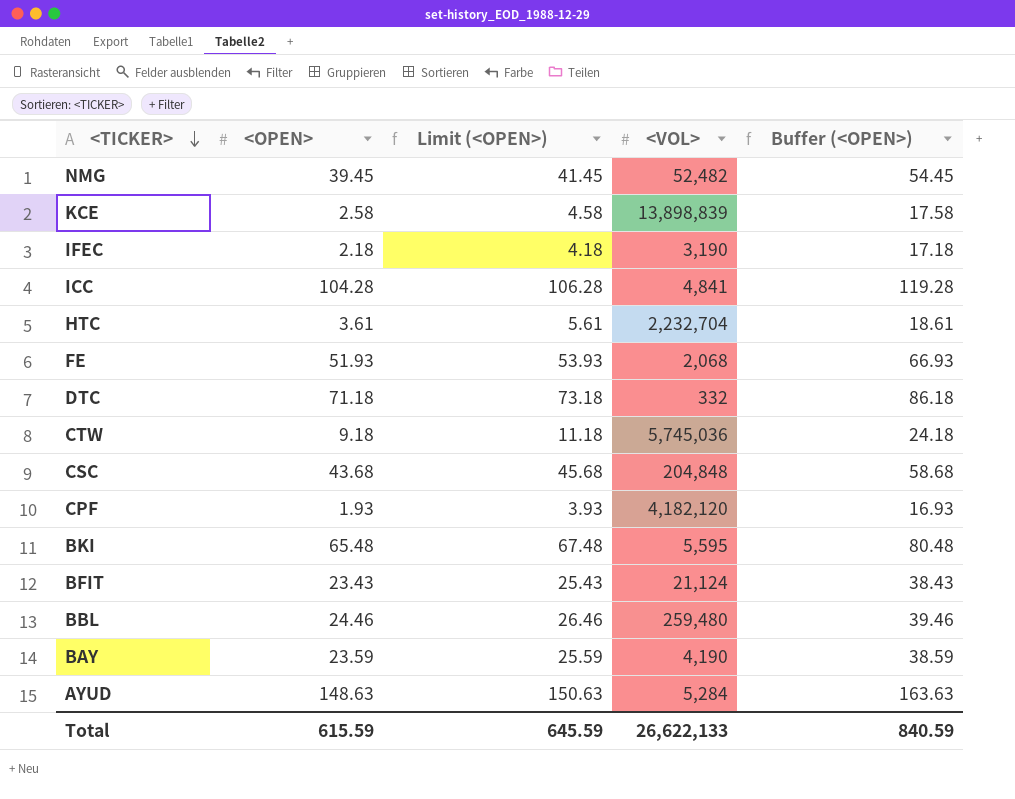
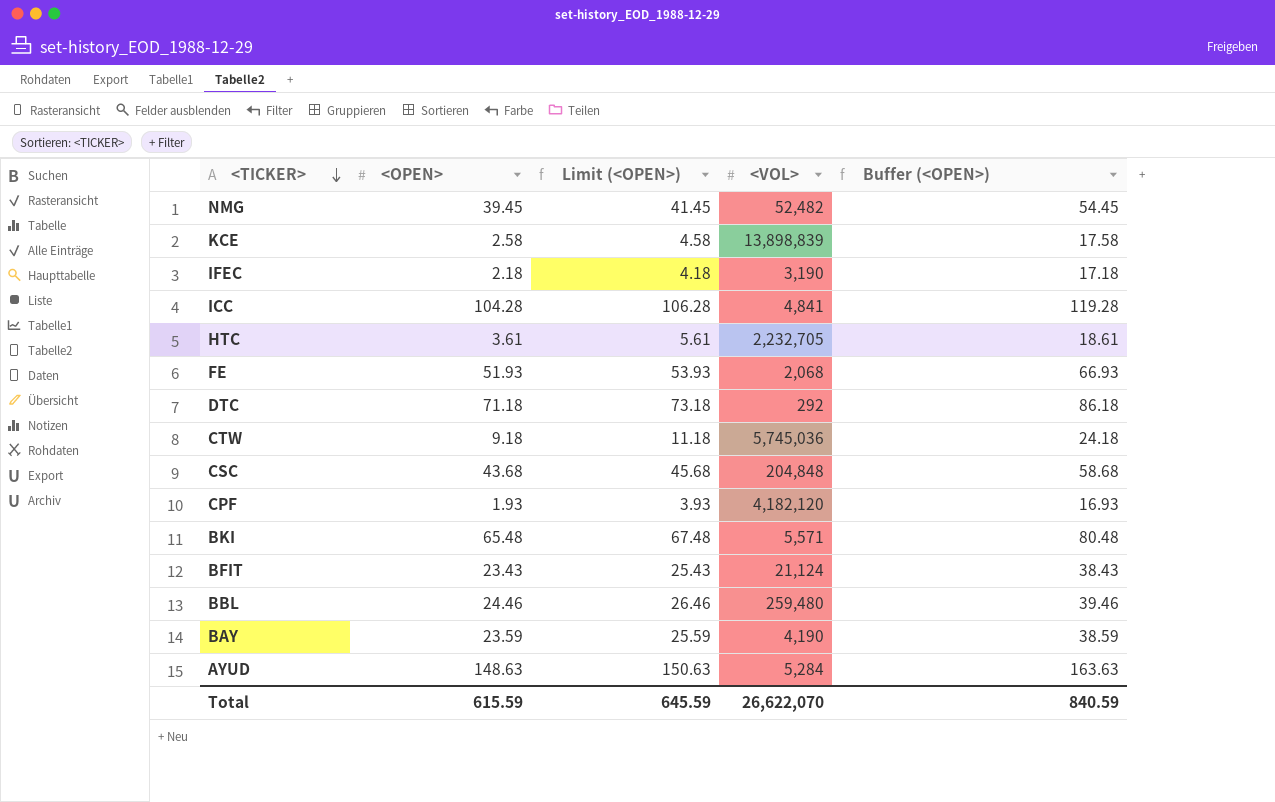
HTC | <VOL>: 2,232,704 -> 2,232,705
DTC | <VOL>: 332 -> 292
BKI | <VOL>: 5,595 -> 5,571
Total | <VOL>: 26,622,133 -> 26,622,070

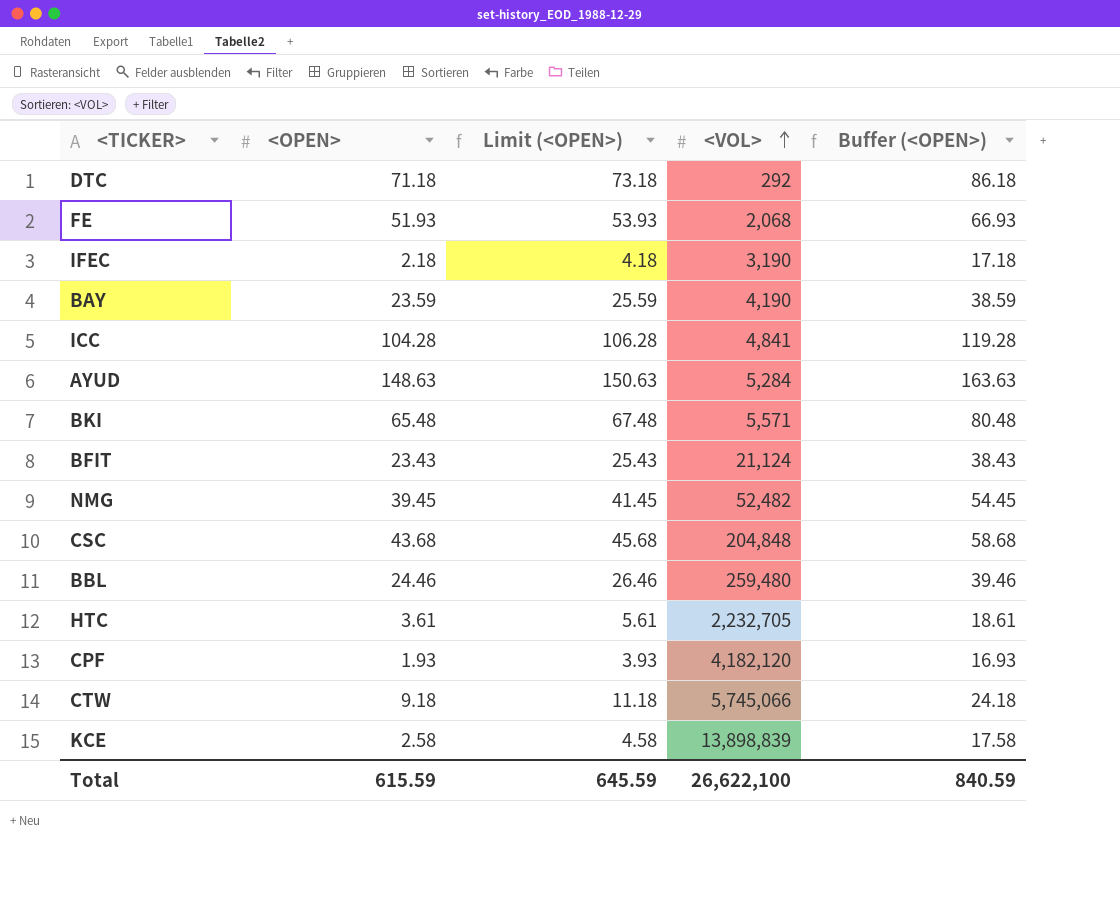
row order: <TICKER> descending -> <VOL> ascending
CTW | <VOL>: 5,745,036 -> 5,745,066
Total | <VOL>: 26,622,070 -> 26,622,100

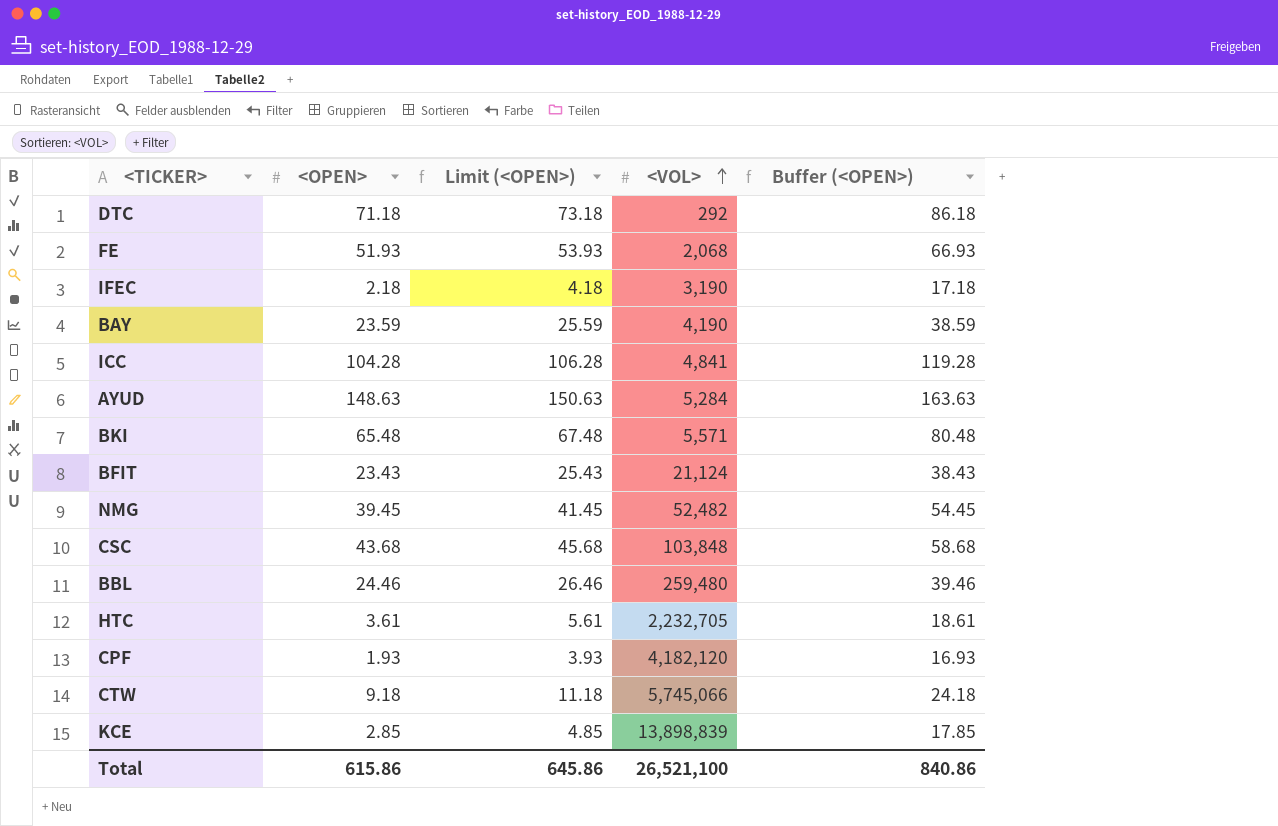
CSC | <VOL>: 204,848 -> 103,848
KCE | <OPEN>: 2.58 -> 2.85
KCE | Limit (<OPEN>): 4.58 -> 4.85
KCE | Buffer (<OPEN>): 17.58 -> 17.85
Total | <OPEN>: 615.59 -> 615.86
Total | Limit (<OPEN>): 645.59 -> 645.86
Total | <VOL>: 26,622,100 -> 26,521,100
Total | Buffer (<OPEN>): 840.59 -> 840.86

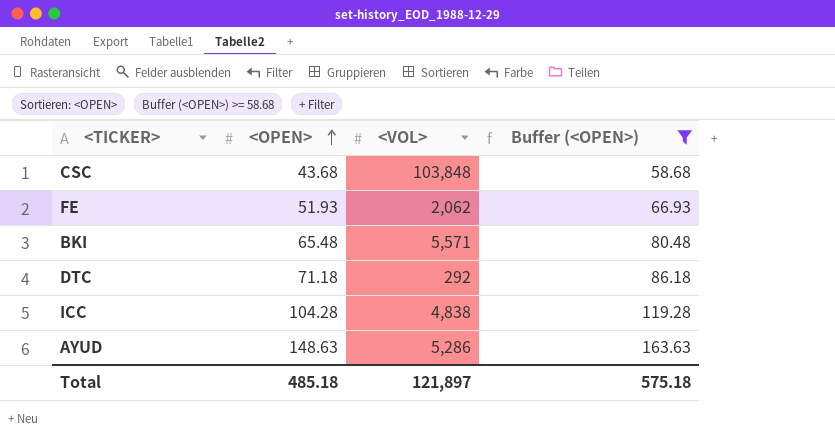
filter: none -> Buffer (<OPEN>) >= 58.68
row order: <VOL> ascending -> <OPEN> ascending
column Limit (<OPEN>) | formula: [<OPEN>] + 2 -> none
FE | <VOL>: 2,068 -> 2,062
ICC | <VOL>: 4,841 -> 4,838
AYUD | <VOL>: 5,284 -> 5,286
Total | <OPEN>: 615.86 -> 485.18
Total | <VOL>: 26,521,100 -> 121,897
Total | Buffer (<OPEN>): 840.86 -> 575.18

